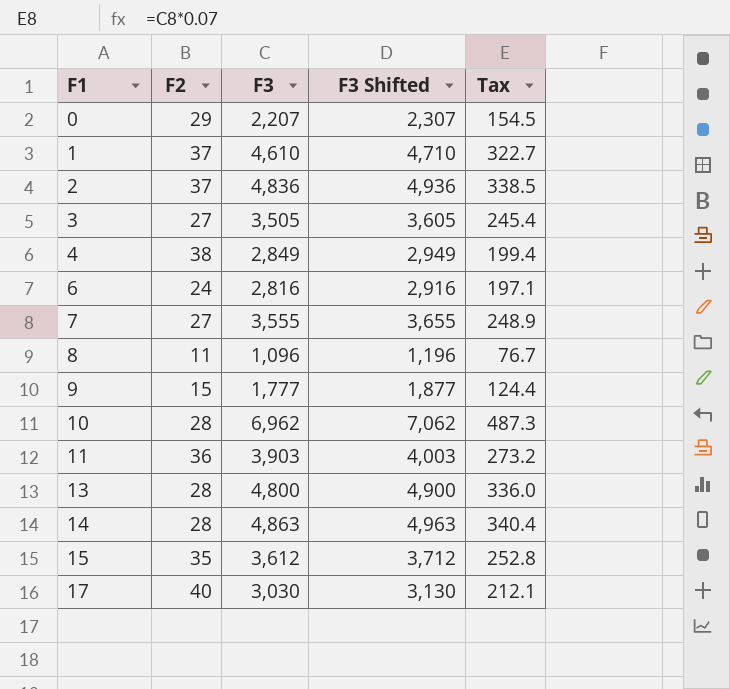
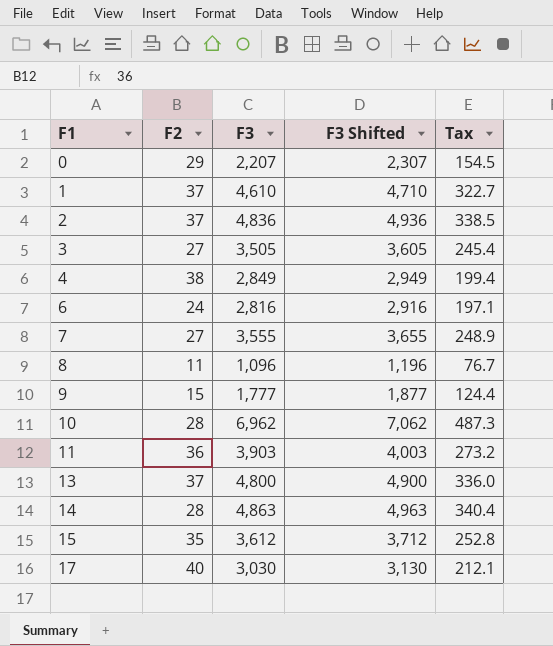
13 | F2: 28 -> 37

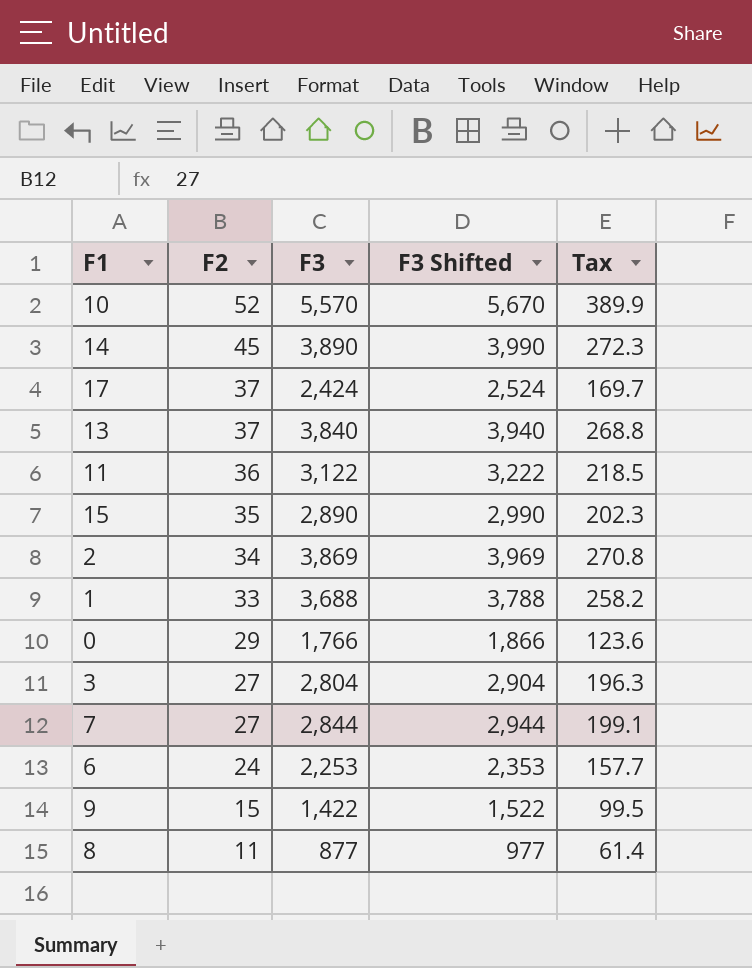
row order: F1 ascending -> F2 descending
row 4: 38 | 2,849 | 2,949 | 199.4 -> none
10 | F2: 28 -> 52
10 | F3: 6,962 -> 5,570
10 | F3 Shifted: 7,062 -> 5,670
10 | Tax: 487.3 -> 389.9
14 | F2: 28 -> 45
14 | F3: 4,863 -> 3,890
14 | F3 Shifted: 4,963 -> 3,990
14 | Tax: 340.4 -> 272.3
17 | F2: 40 -> 37
17 | F3: 3,030 -> 2,424
17 | F3 Shifted: 3,130 -> 2,524
17 | Tax: 212.1 -> 169.7
13 | F3: 4,800 -> 3,840
13 | F3 Shifted: 4,900 -> 3,940
13 | Tax: 336.0 -> 268.8
11 | F3: 3,903 -> 3,122
11 | F3 Shifted: 4,003 -> 3,222
11 | Tax: 273.2 -> 218.5
15 | F3: 3,612 -> 2,890
15 | F3 Shifted: 3,712 -> 2,990
15 | Tax: 252.8 -> 202.3
2 | F2: 37 -> 34
2 | F3: 4,836 -> 3,869
2 | F3 Shifted: 4,936 -> 3,969
2 | Tax: 338.5 -> 270.8
1 | F2: 37 -> 33
1 | F3: 4,610 -> 3,688
1 | F3 Shifted: 4,710 -> 3,788
1 | Tax: 322.7 -> 258.2
0 | F3: 2,207 -> 1,766
0 | F3 Shifted: 2,307 -> 1,866
0 | Tax: 154.5 -> 123.6
3 | F3: 3,505 -> 2,804
3 | F3 Shifted: 3,605 -> 2,904
3 | Tax: 245.4 -> 196.3
7 | F3: 3,555 -> 2,844
7 | F3 Shifted: 3,655 -> 2,944
7 | Tax: 248.9 -> 199.1
6 | F3: 2,816 -> 2,253
6 | F3 Shifted: 2,916 -> 2,353
6 | Tax: 197.1 -> 157.7
9 | F3: 1,777 -> 1,422
9 | F3 Shifted: 1,877 -> 1,522
9 | Tax: 124.4 -> 99.5
8 | F3: 1,096 -> 877
8 | F3 Shifted: 1,196 -> 977
8 | Tax: 76.7 -> 61.4

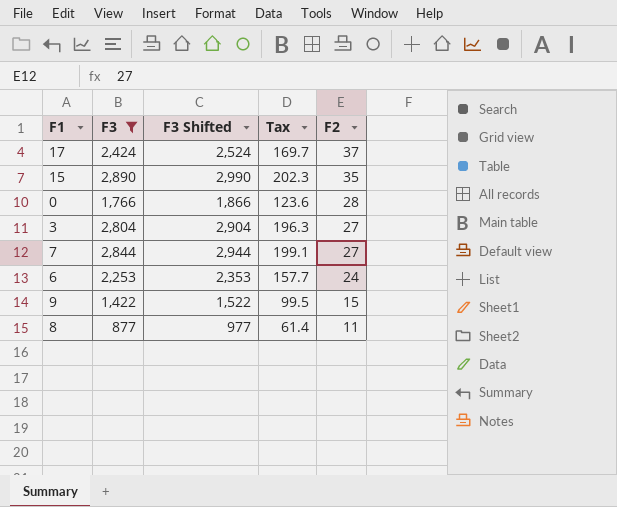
filter: none -> F3 <= 2,890
column F2 | position: 2 -> 5
0 | F2: 29 -> 28

